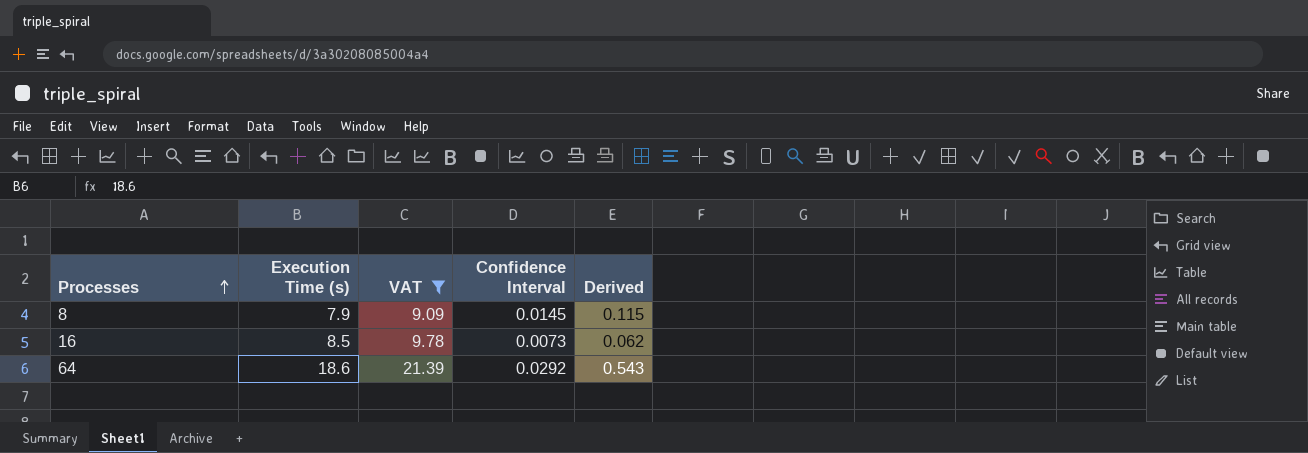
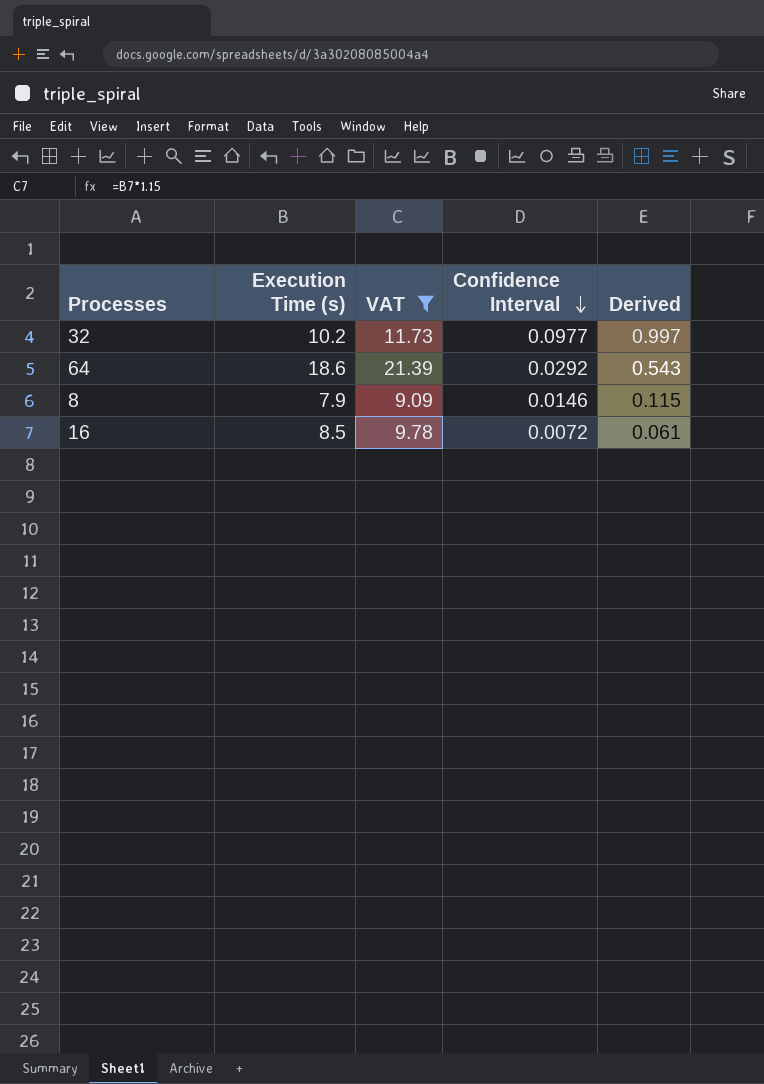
row order: Processes ascending -> Confidence Interval descending
row 32: none -> 10.2 | 11.73 | 0.0977 | 0.997
8 | Confidence Interval: 0.0145 -> 0.0146
16 | Confidence Interval: 0.0073 -> 0.0072
16 | Derived: 0.062 -> 0.061

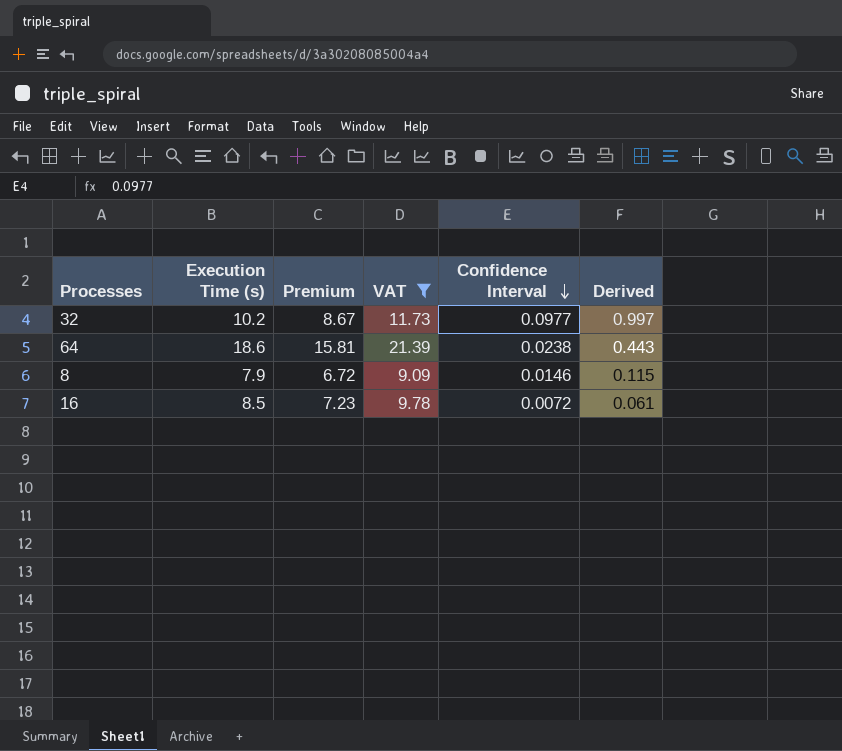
column Premium | formula: none -> [Execution Time (s)] * 0.85
64 | Confidence Interval: 0.0292 -> 0.0238
64 | Derived: 0.543 -> 0.443

